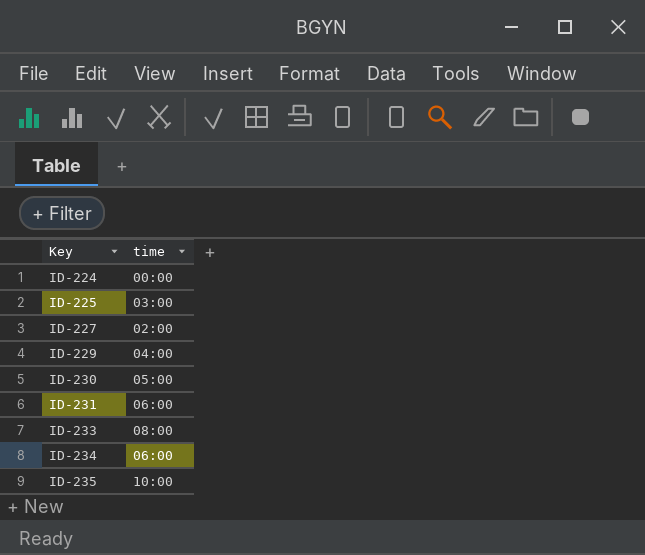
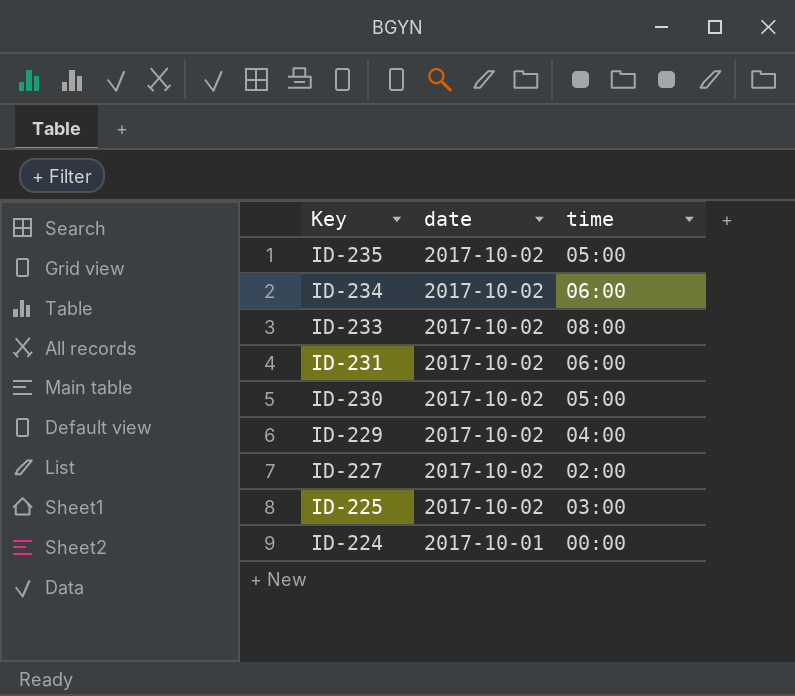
row order: Key ascending -> Key descending
column date | position: none -> 2
ID-235 | time: 10:00 -> 05:00

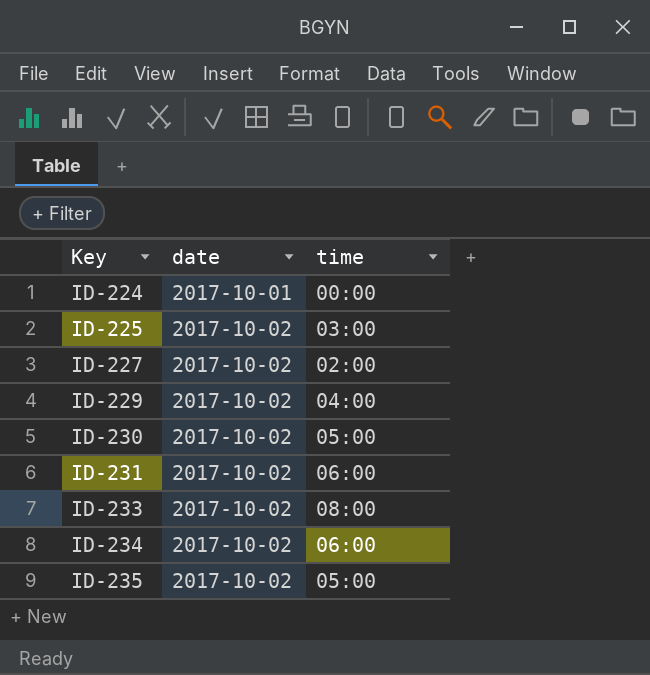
row order: Key descending -> Key ascending

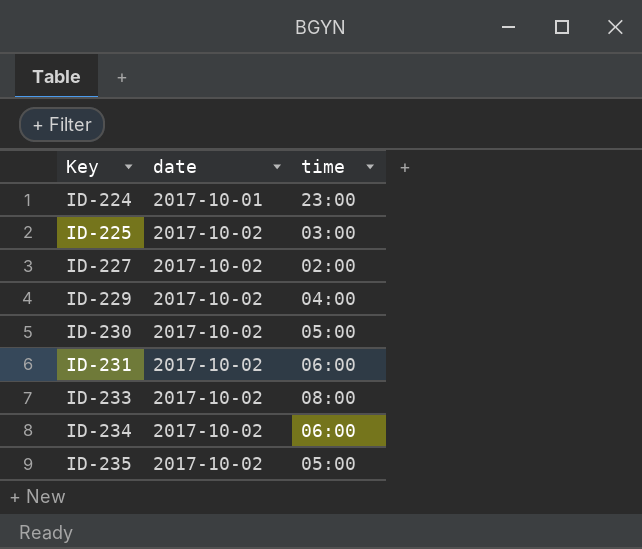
ID-224 | time: 00:00 -> 23:00

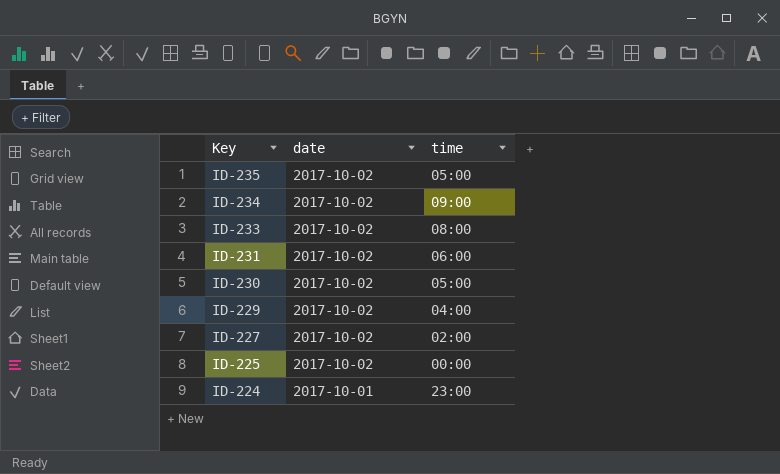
row order: Key ascending -> Key descending
ID-234 | time: 06:00 -> 09:00
ID-225 | time: 03:00 -> 00:00

